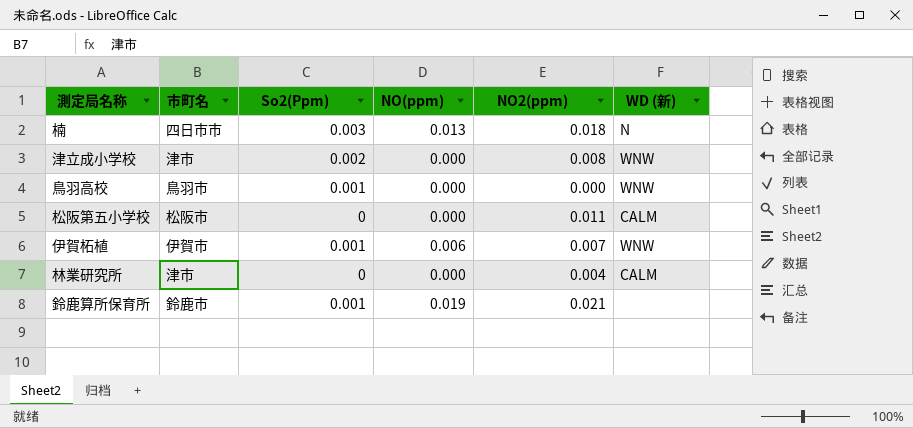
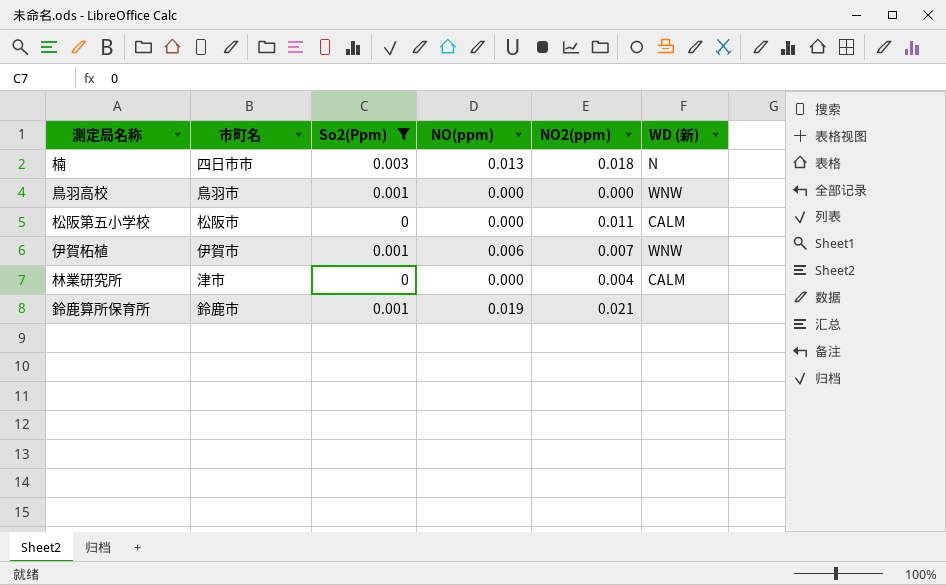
filter: none -> So2(Ppm) != 0.002

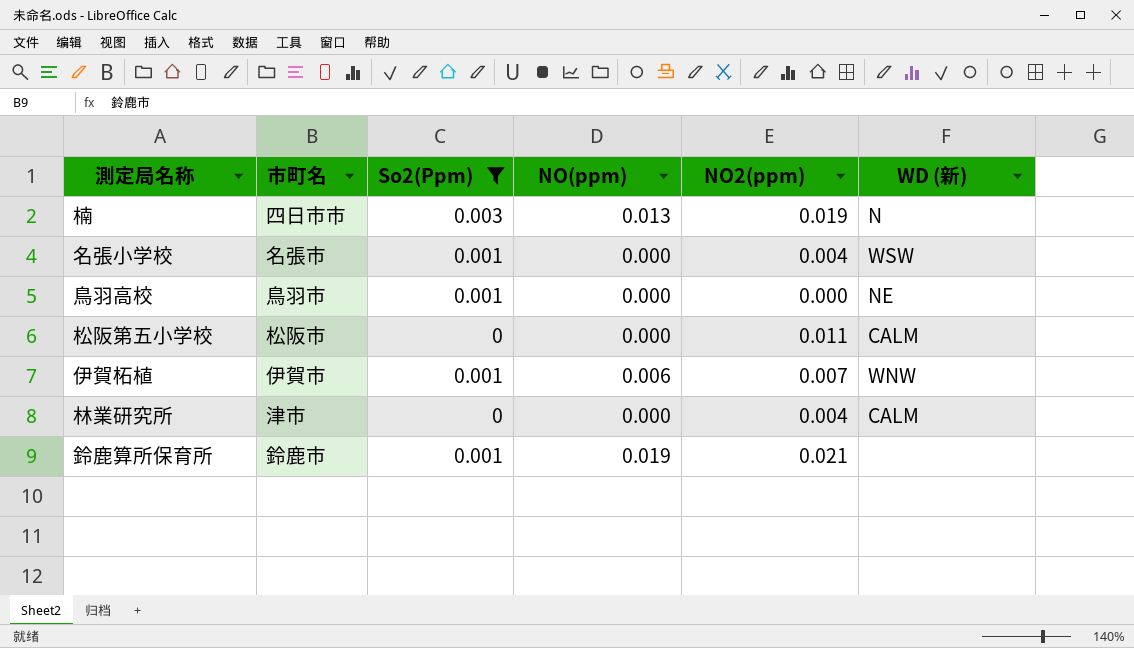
楠 | NO2(ppm): 0.018 -> 0.019
row 名張小学校: none -> 名張市 | 0.001 | 0.000 | 0.004 | WSW
鳥羽高校 | WD (新): WNW -> NE

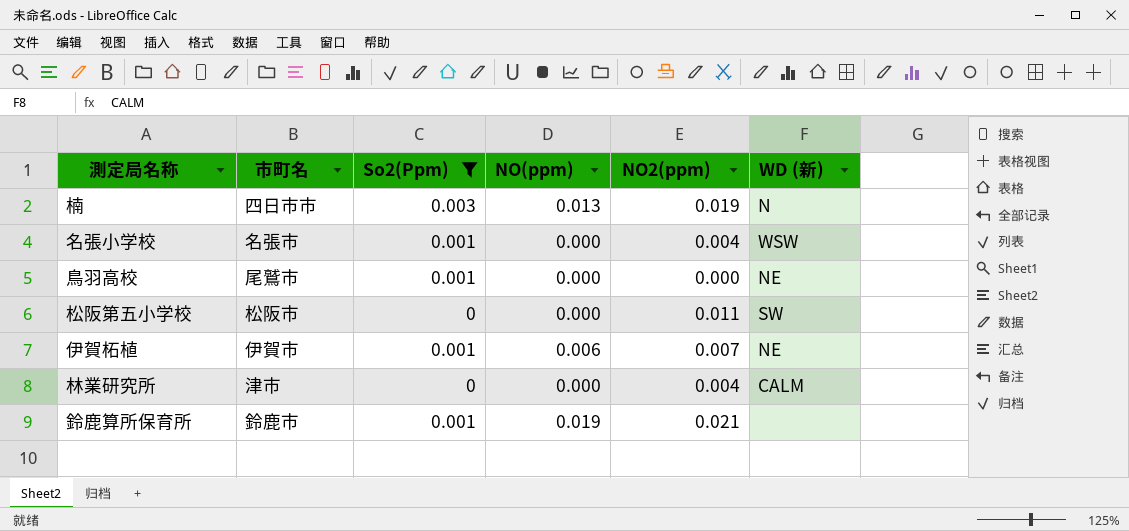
鳥羽高校 | 市町名: 鳥羽市 -> 尾鷲市
松阪第五小学校 | WD (新): CALM -> SW
伊賀柘植 | WD (新): WNW -> NE

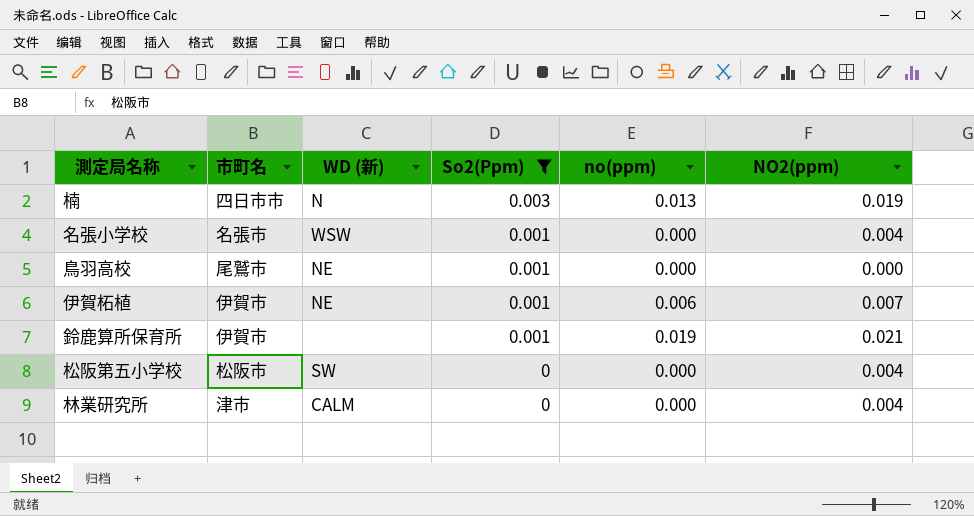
row order: none -> So2(Ppm) descending
column WD (新) | position: 6 -> 3
column name: NO(ppm) -> no(ppm)
鈴鹿算所保育所 | 市町名: 鈴鹿市 -> 伊賀市
松阪第五小学校 | NO2(ppm): 0.011 -> 0.004

